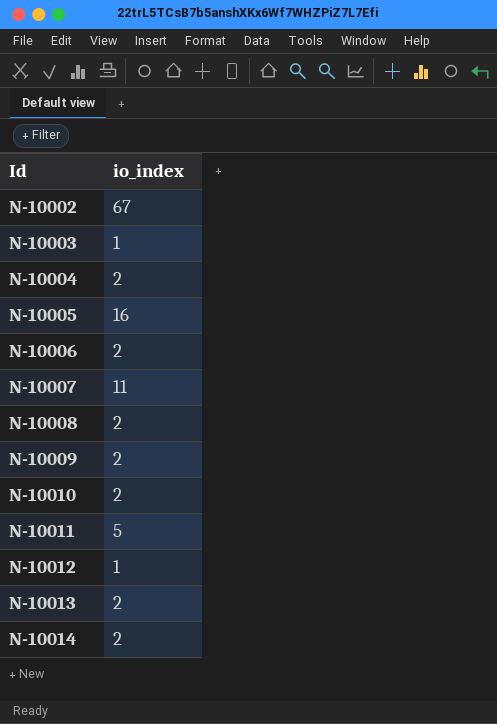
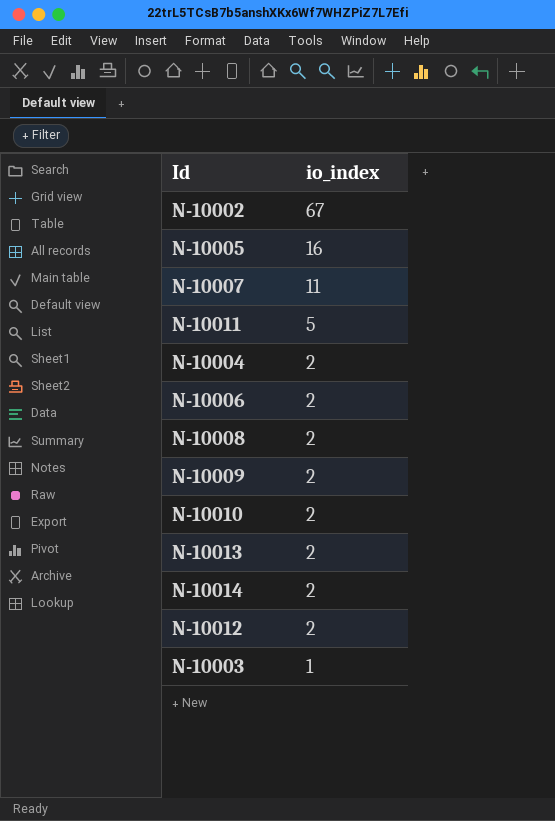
row order: Id ascending -> io_index descending
N-10012 | io_index: 1 -> 2

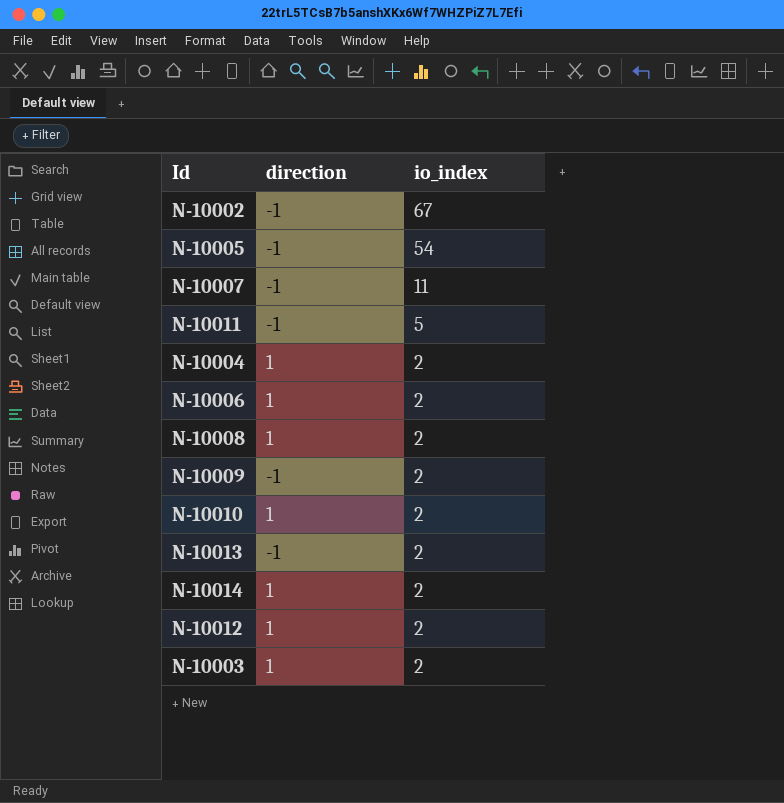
column direction | position: none -> 2
N-10005 | io_index: 16 -> 54
N-10003 | io_index: 1 -> 2

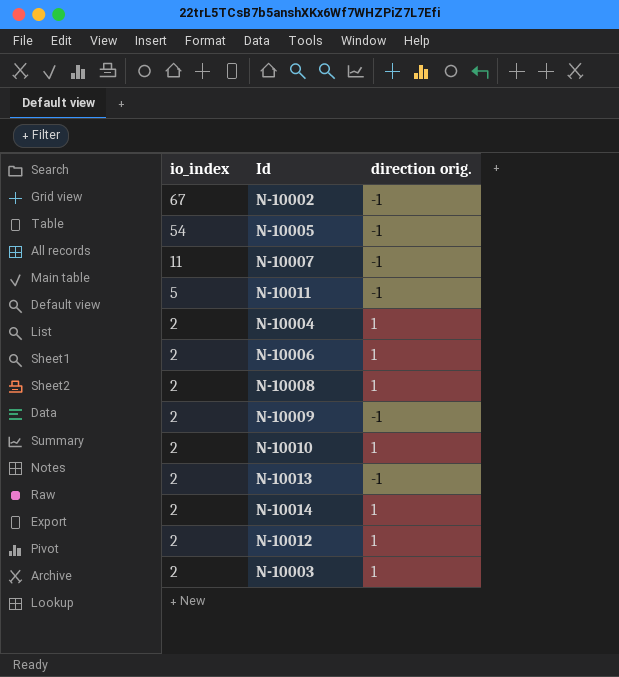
column io_index | position: 3 -> 1
column name: direction -> direction orig.

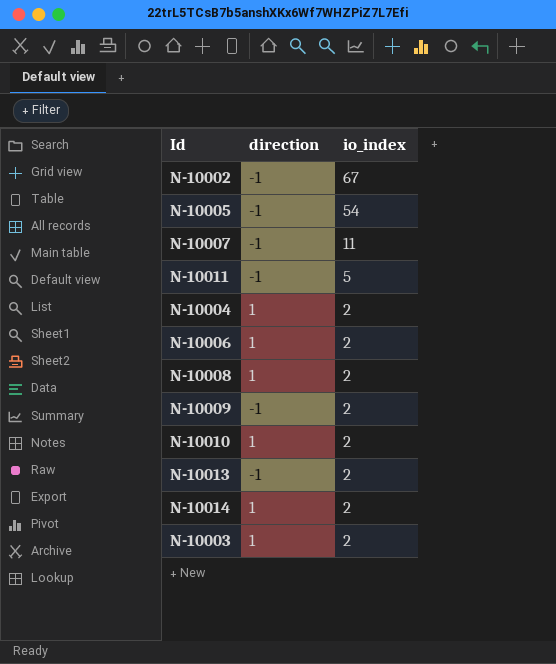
column name: direction orig. -> direction
column io_index | position: 1 -> 3
row N-10012: 2 | 1 -> none

